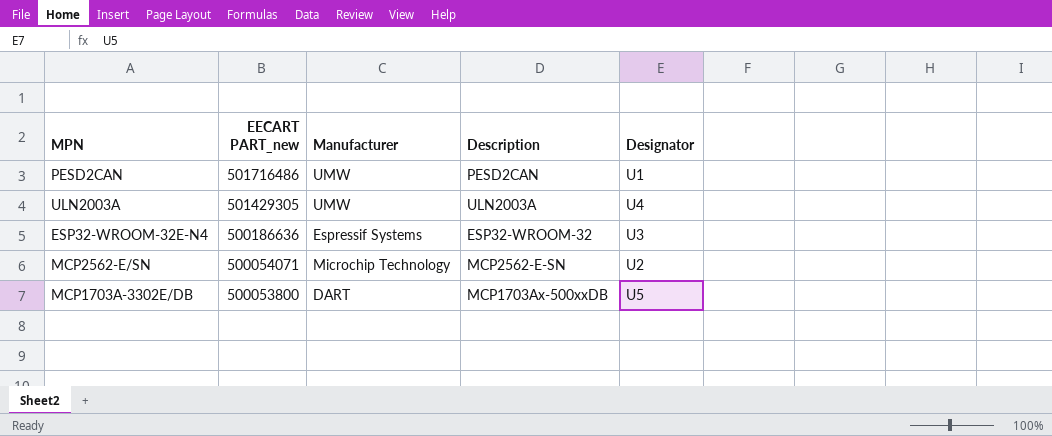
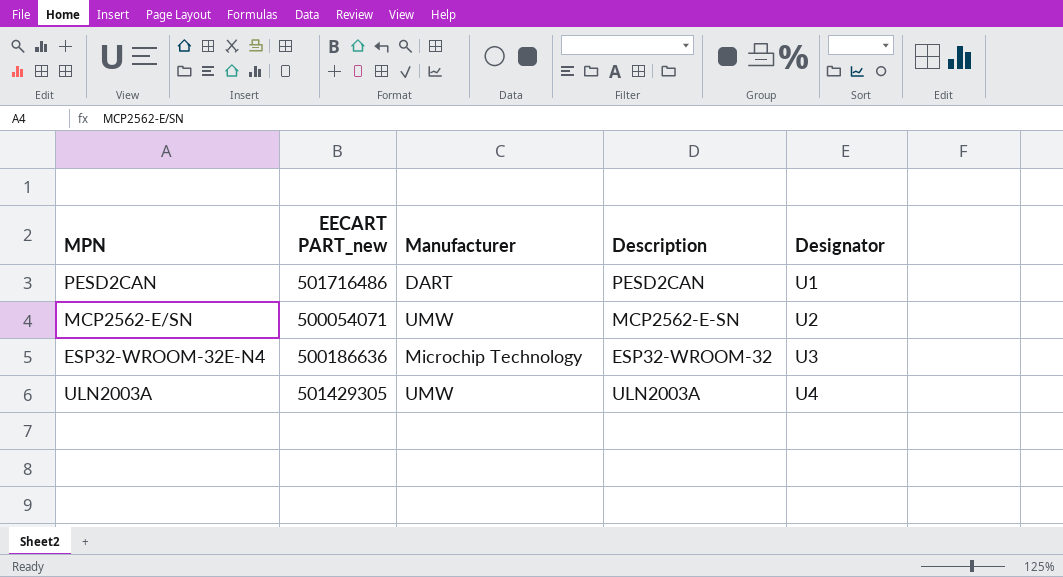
row order: EECART PART_new descending -> Designator ascending
row MCP1703A-3302E/DB: 500053800 | DART | MCP1703Ax-500xxDB | U5 -> none
PESD2CAN | Manufacturer: UMW -> DART
MCP2562-E/SN | Manufacturer: Microchip Technology -> UMW
ESP32-WROOM-32E-N4 | Manufacturer: Espressif Systems -> Microchip Technology

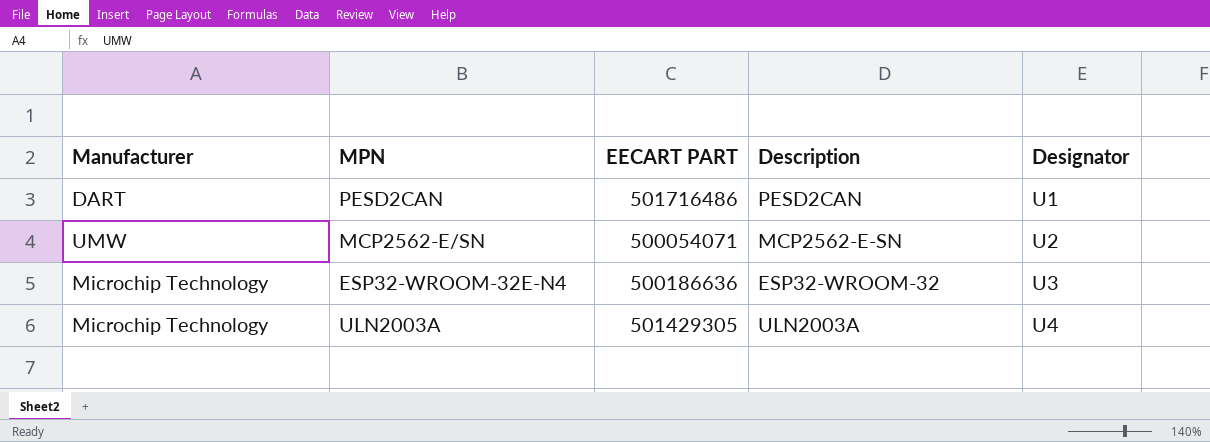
column Manufacturer | position: 3 -> 1
column name: EECART PART_new -> EECART PART
ULN2003A | Manufacturer: UMW -> Microchip Technology

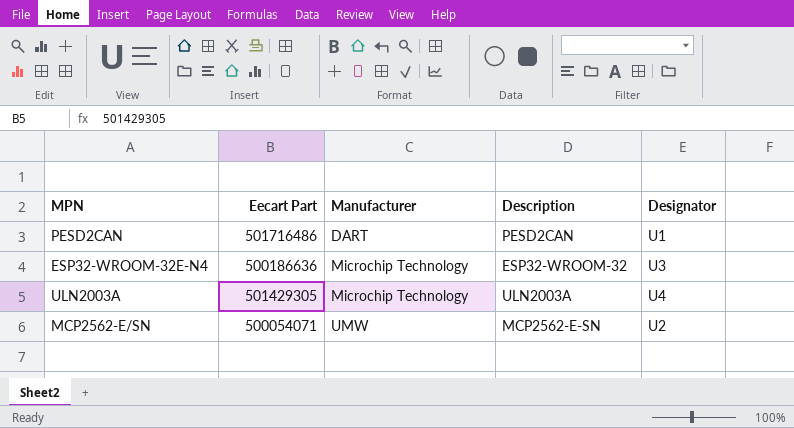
row order: Designator ascending -> Manufacturer ascending
column name: EECART PART -> Eecart Part
column Manufacturer | position: 1 -> 3

